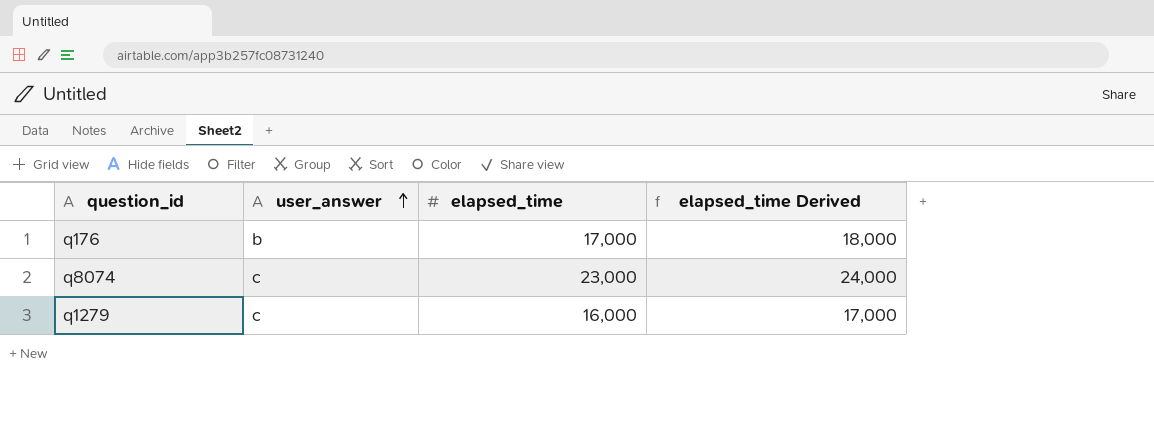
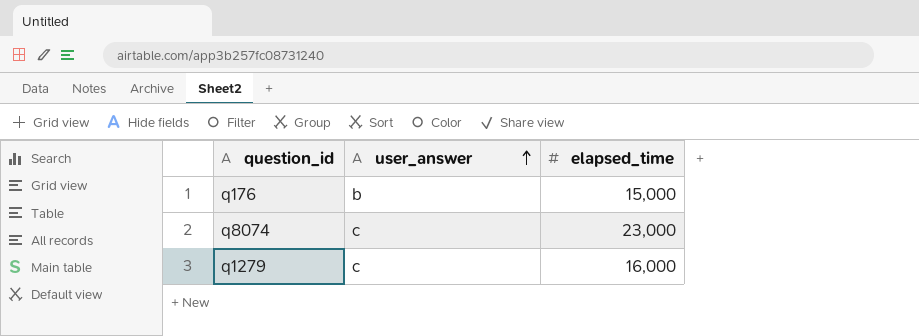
column elapsed_time Derived | formula: [elapsed_time] + 1000 -> none
q176 | elapsed_time: 17,000 -> 15,000

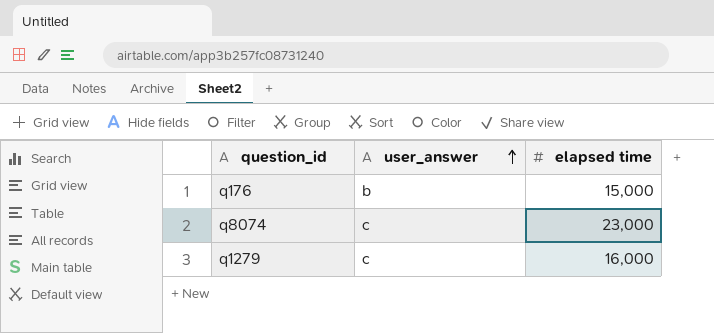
column name: elapsed_time -> elapsed time

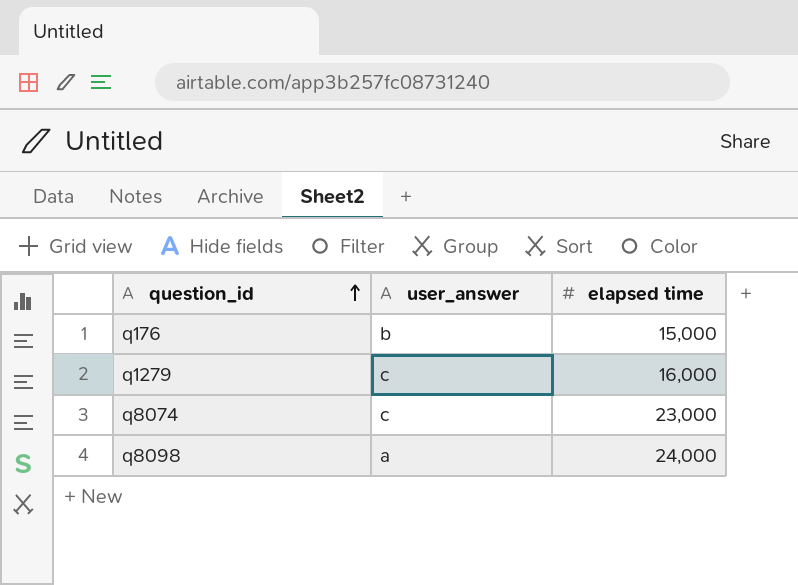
row order: user_answer ascending -> question_id ascending
row q8098: none -> a | 24,000

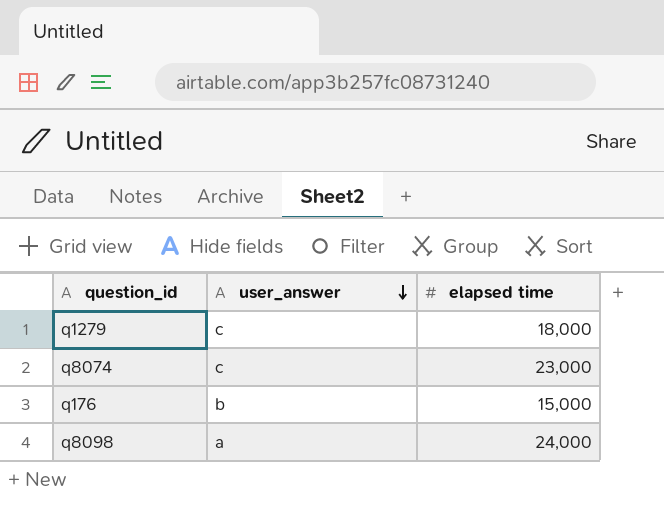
row order: question_id ascending -> user_answer descending
q1279 | elapsed time: 16,000 -> 18,000

